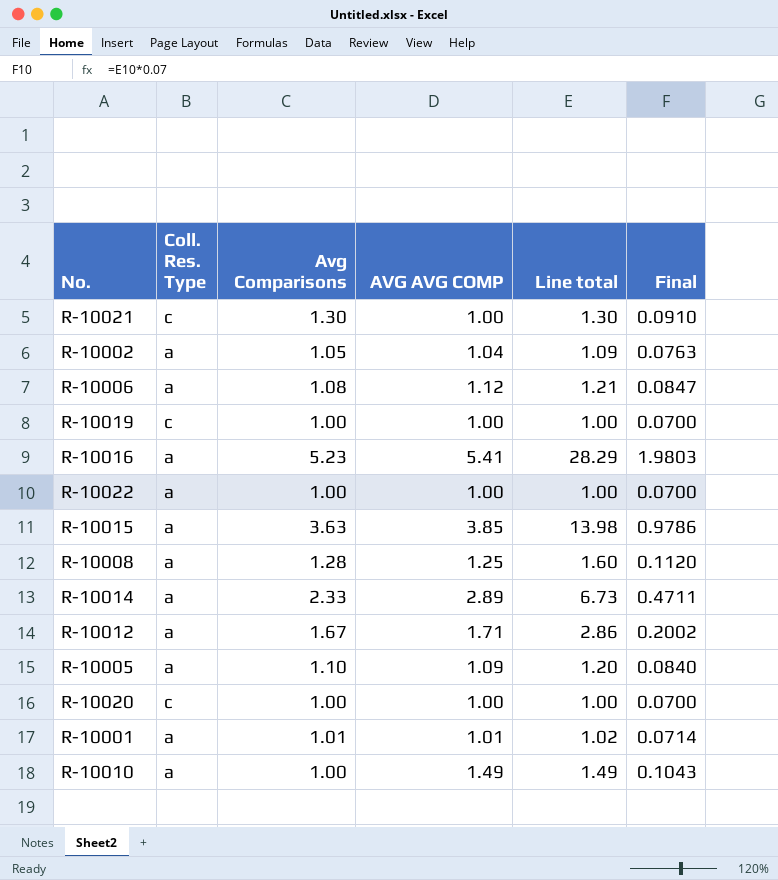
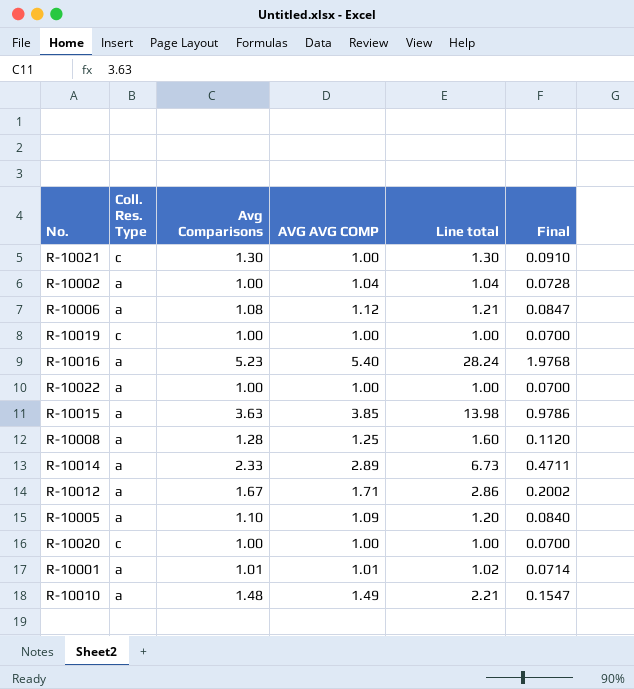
R-10002 | Avg Comparisons: 1.05 -> 1.00
R-10002 | Line total: 1.09 -> 1.04
R-10002 | Final: 0.0763 -> 0.0728
R-10016 | AVG AVG COMP: 5.41 -> 5.40
R-10016 | Line total: 28.29 -> 28.24
R-10016 | Final: 1.9803 -> 1.9768
R-10010 | Avg Comparisons: 1.00 -> 1.48
R-10010 | Line total: 1.49 -> 2.21
R-10010 | Final: 0.1043 -> 0.1547

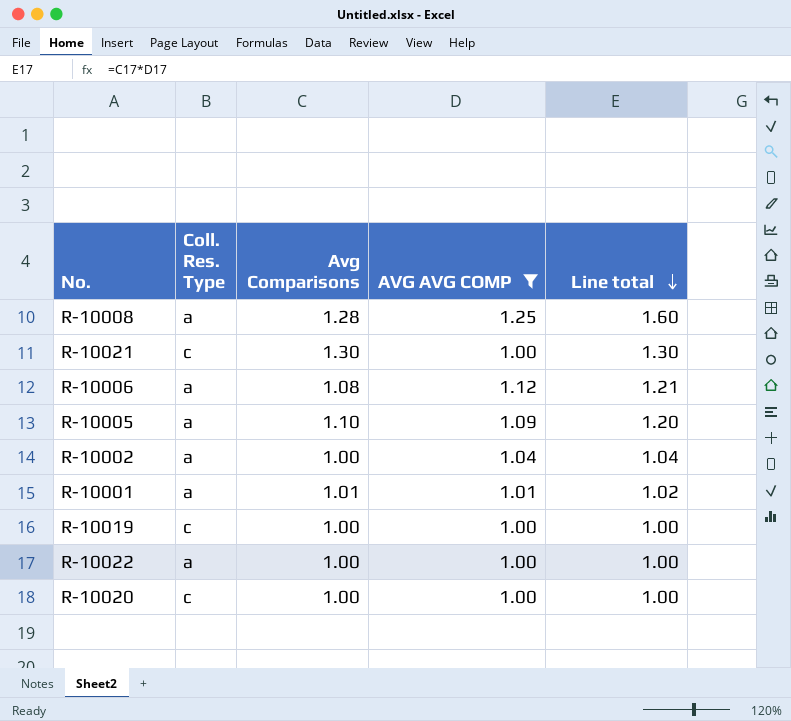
filter: none -> AVG AVG COMP <= 1.25
row order: none -> Line total descending
column Final | formula: [Line total] * 0.07 -> none

